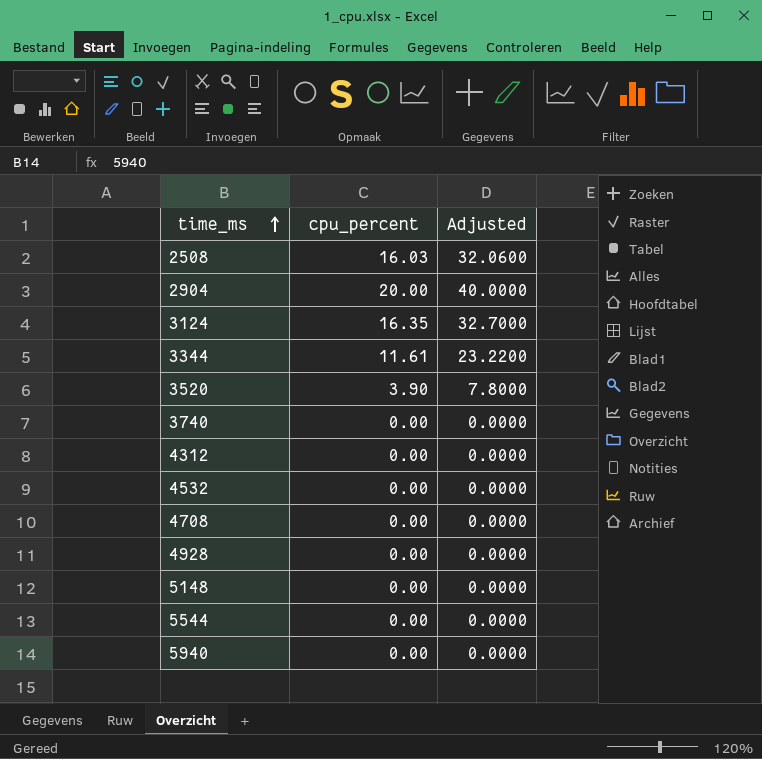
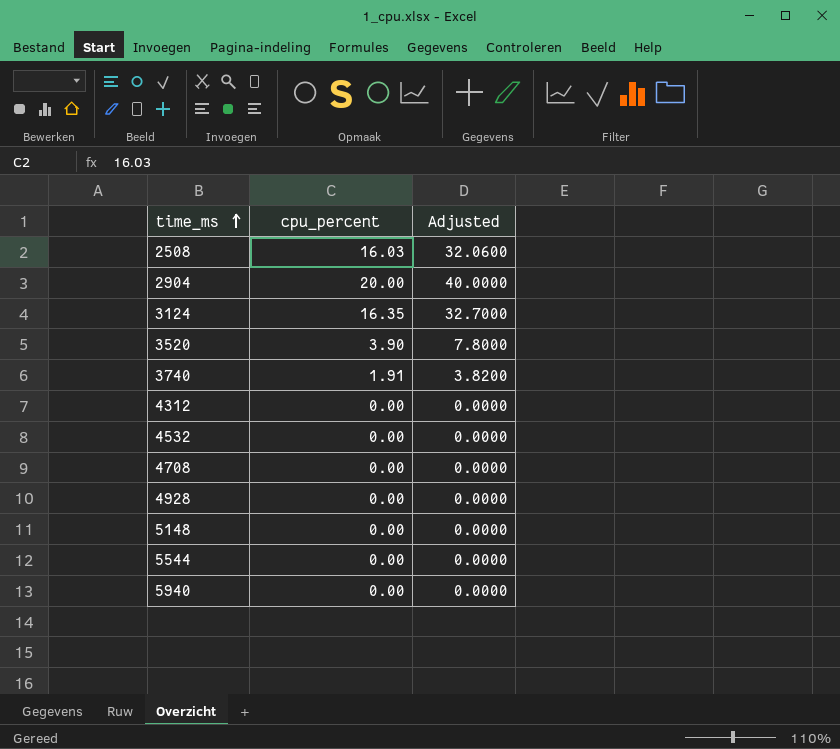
row 3344: 11.61 | 23.2200 -> none
3740 | cpu_percent: 0.00 -> 1.91
3740 | Adjusted: 0.0000 -> 3.8200

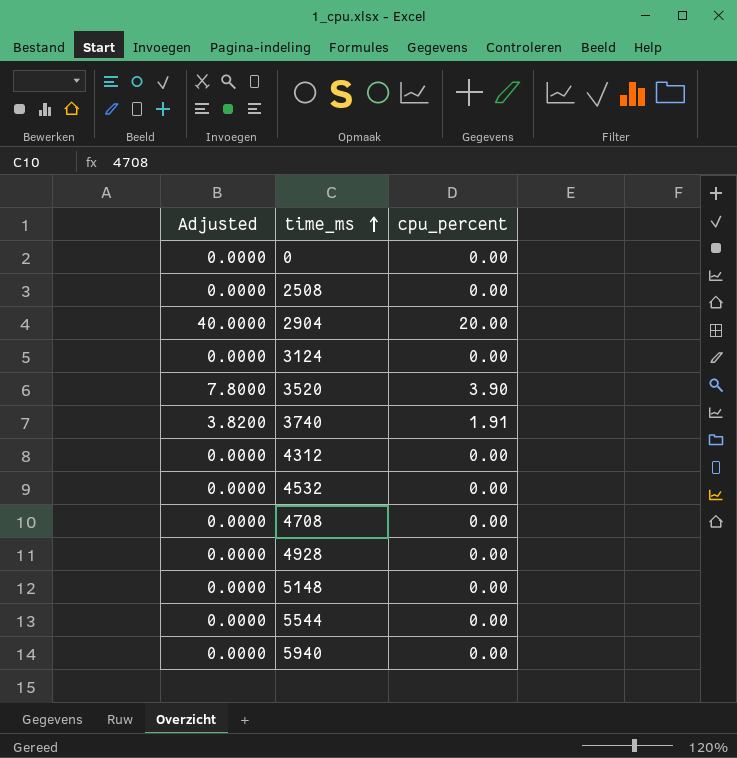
column Adjusted | position: 3 -> 1
row 0: none -> 0.0000 | 0.00
2508 | Adjusted: 32.0600 -> 0.0000
2508 | cpu_percent: 16.03 -> 0.00
3124 | Adjusted: 32.7000 -> 0.0000
3124 | cpu_percent: 16.35 -> 0.00

